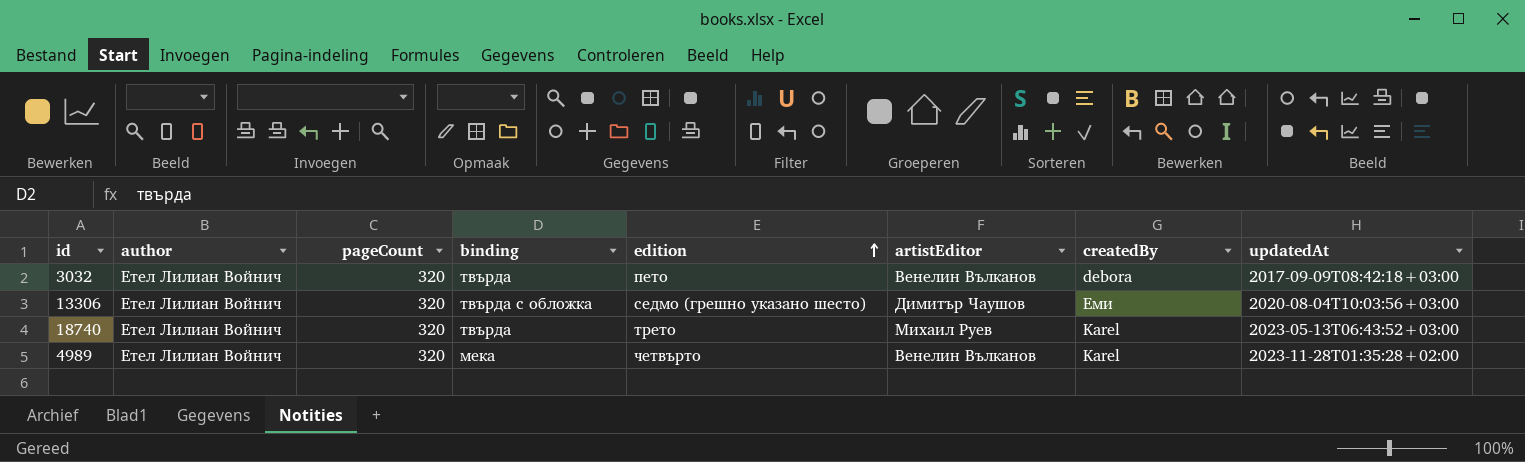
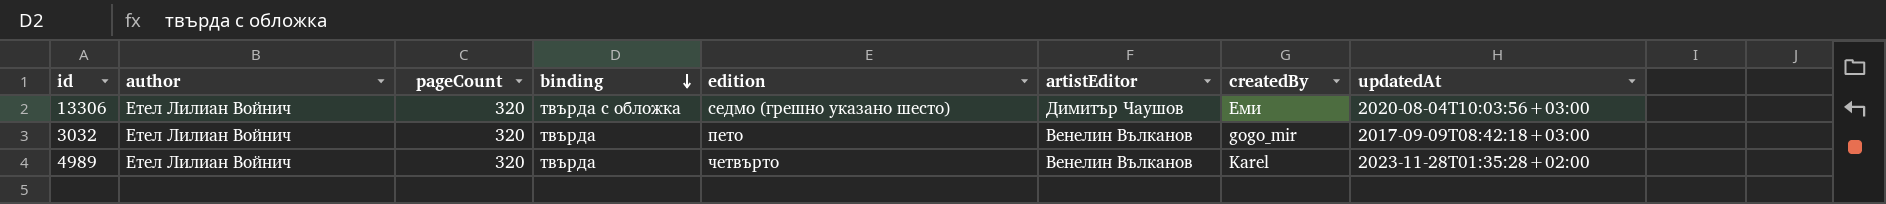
row order: edition ascending -> binding descending
row 18740: Етел Лилиан Войнич | 320 | твърда | трето | Михаил Руев | Karel | 2023-05-13T06:43:52+03:00 -> none
3032 | createdBy: debora -> gogo_mir
4989 | binding: мека -> твърда

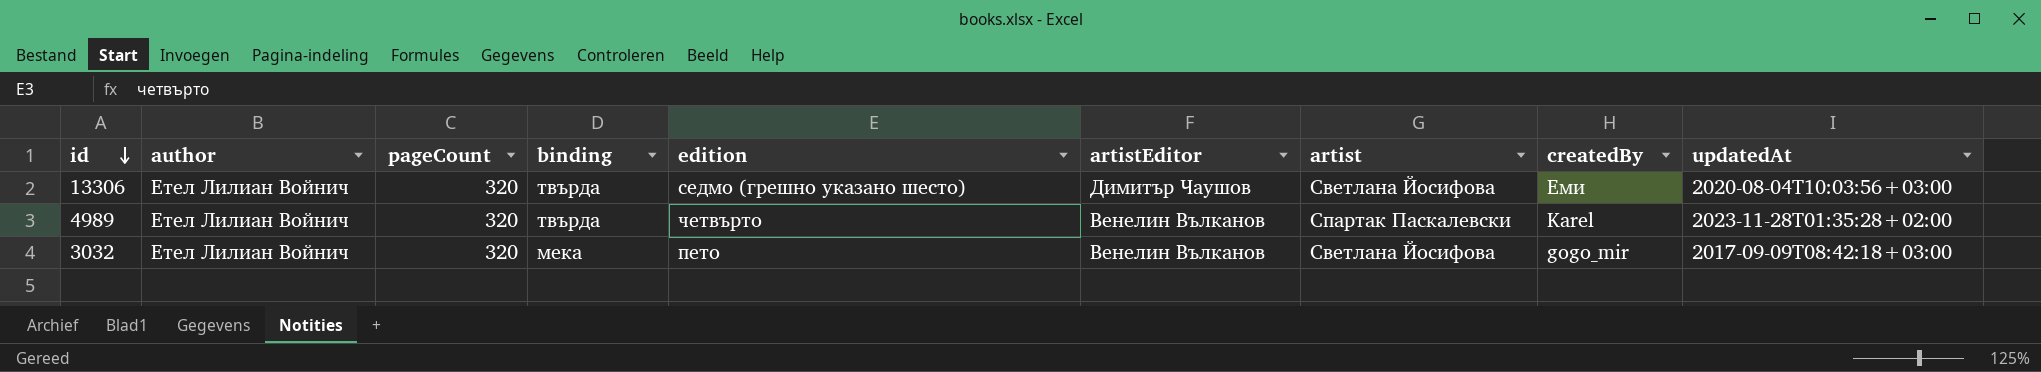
row order: binding descending -> id descending
column artist | position: none -> 7
13306 | binding: твърда с обложка -> твърда
3032 | binding: твърда -> мека

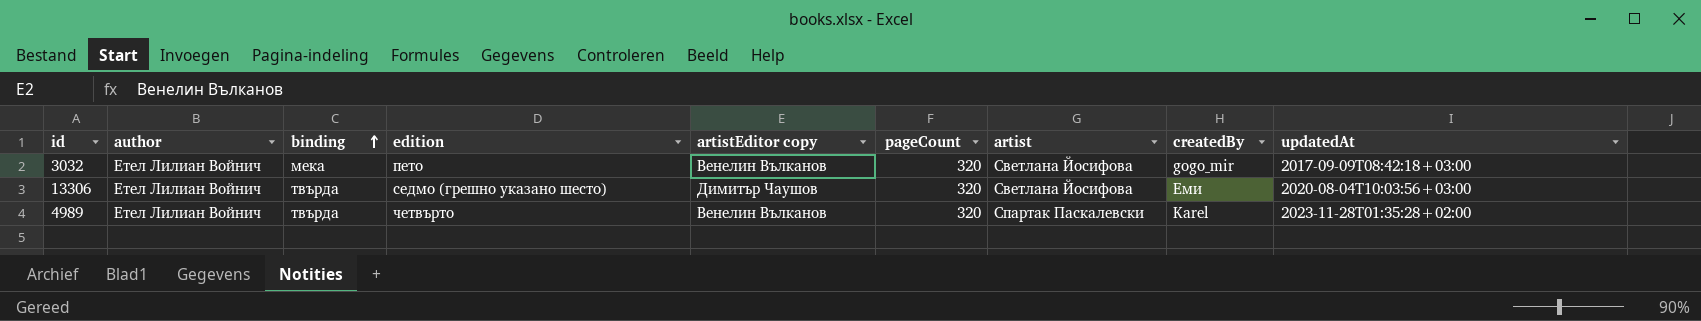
row order: id descending -> binding ascending
column name: artistEditor -> artistEditor copy
column pageCount | position: 3 -> 6

